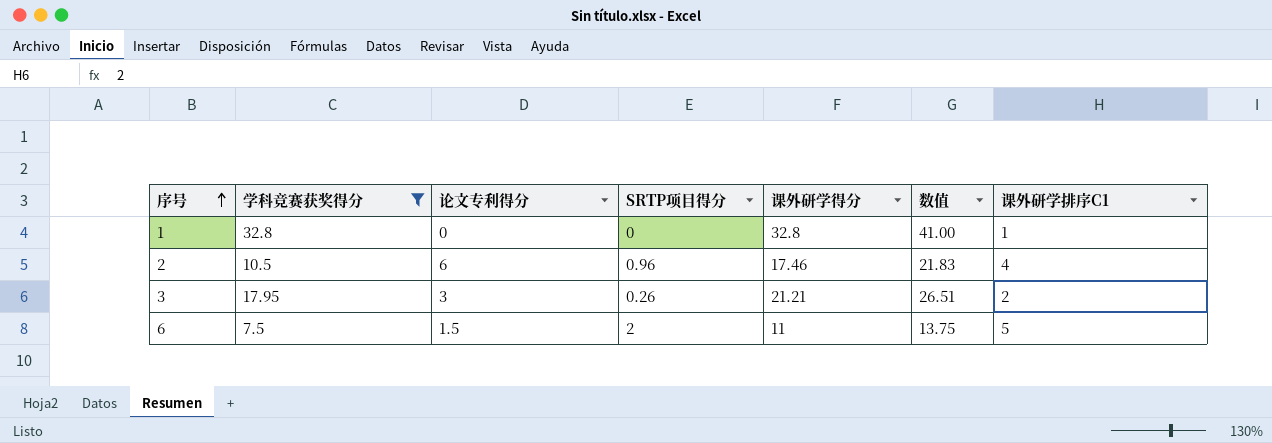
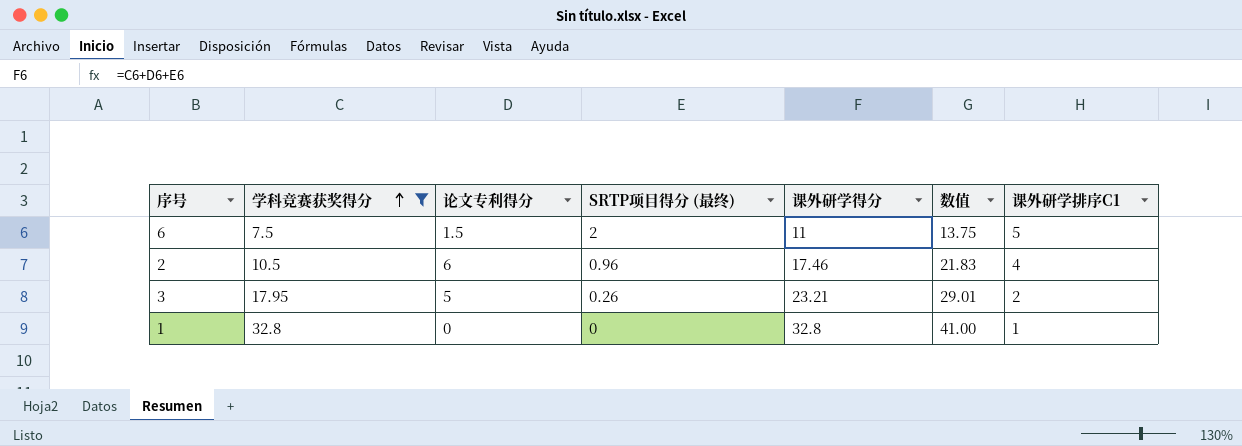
row order: 序号 ascending -> 学科竞赛获奖得分 ascending
column name: SRTP项目得分 -> SRTP项目得分 (最终)
3 | 论文专利得分: 3 -> 5
3 | 课外研学得分: 21.21 -> 23.21
3 | 数值: 26.51 -> 29.01

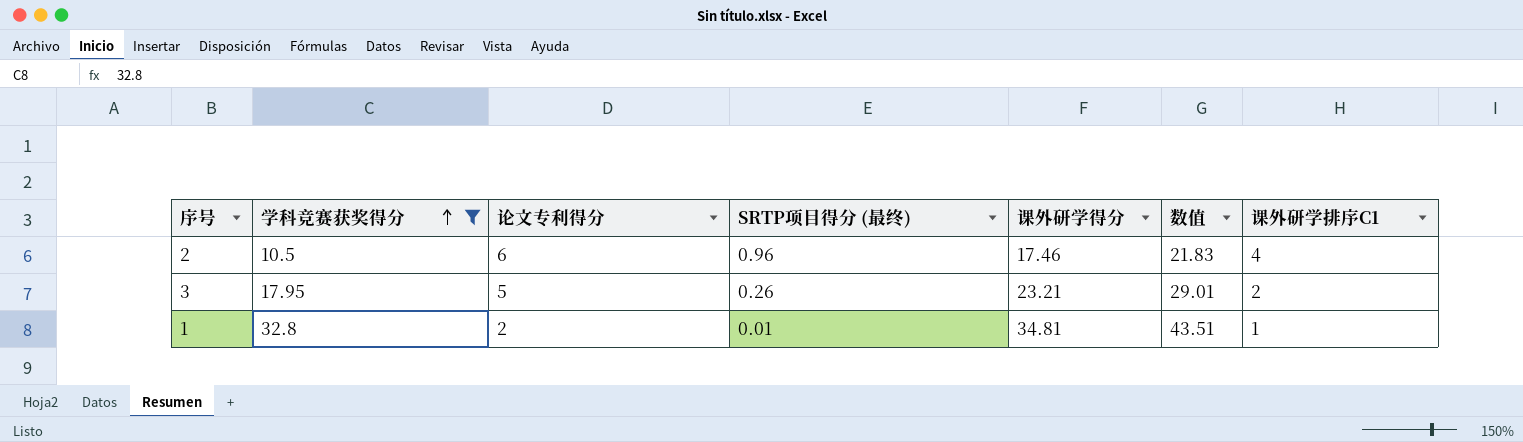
row 6: 7.5 | 1.5 | 2 | 11 | 13.75 | 5 -> none
1 | 论文专利得分: 0 -> 2
1 | SRTP项目得分 (最终): 0 -> 0.01
1 | 课外研学得分: 32.8 -> 34.81
1 | 数值: 41.00 -> 43.51

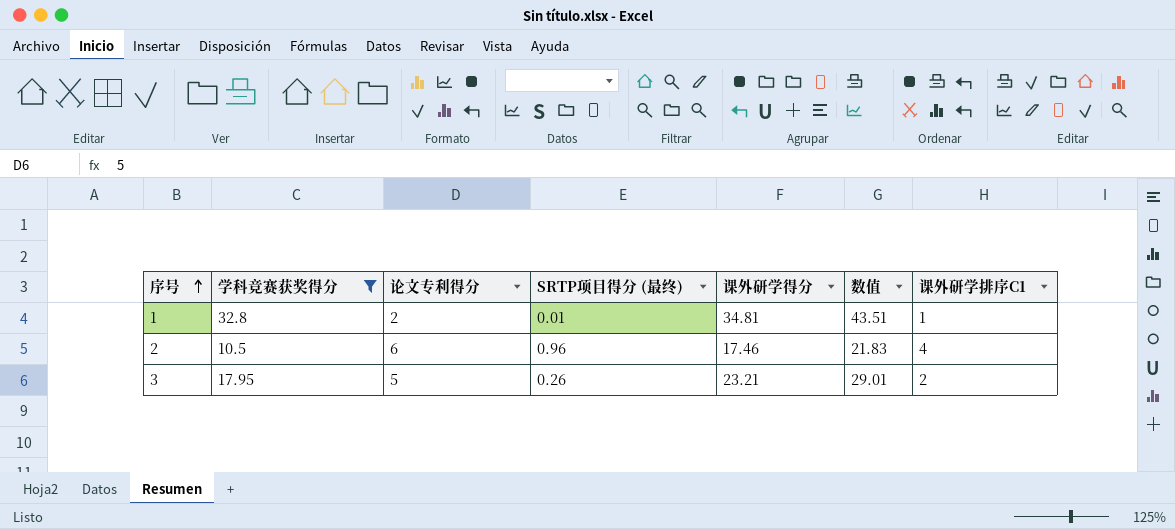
row order: 学科竞赛获奖得分 ascending -> 序号 ascending

